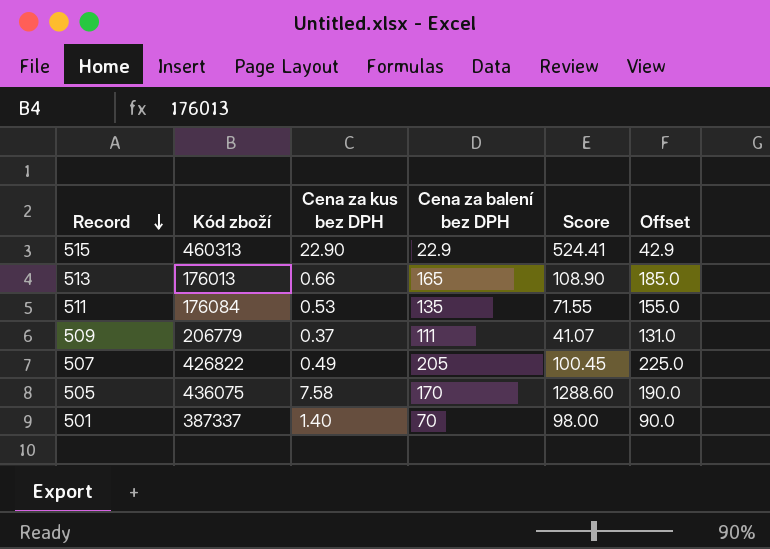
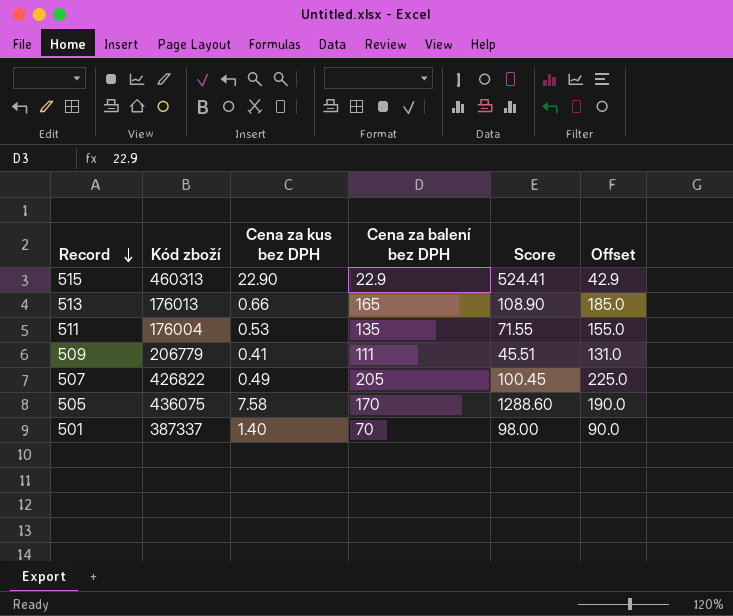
511 | Kód zboží: 176084 -> 176004
509 | Cena za kus bez DPH: 0.37 -> 0.41
509 | Score: 41.07 -> 45.51

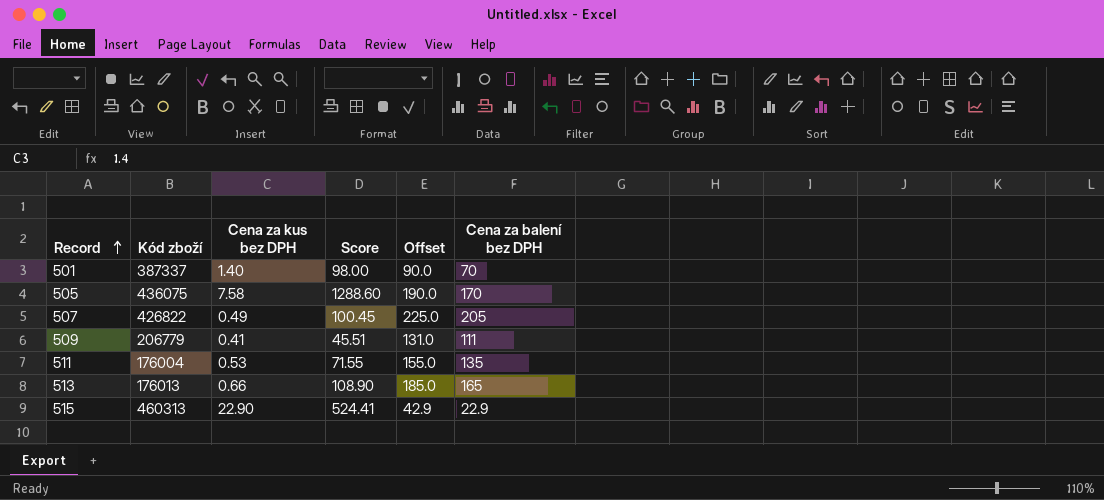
row order: Record descending -> Record ascending
column Cena za balení bez DPH | position: 4 -> 6

